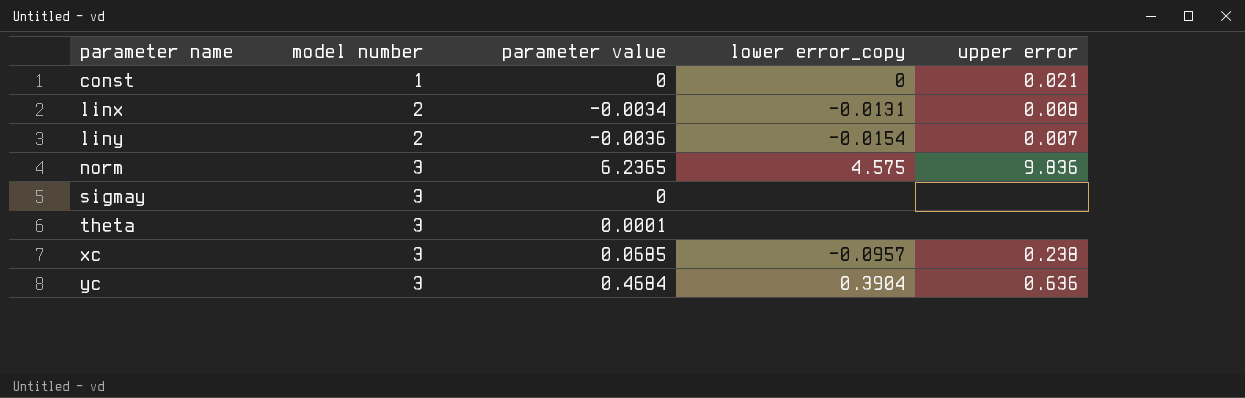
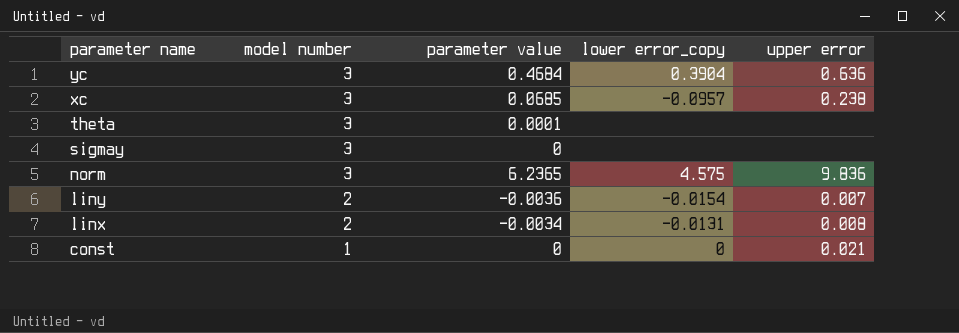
row order: parameter name ascending -> parameter name descending

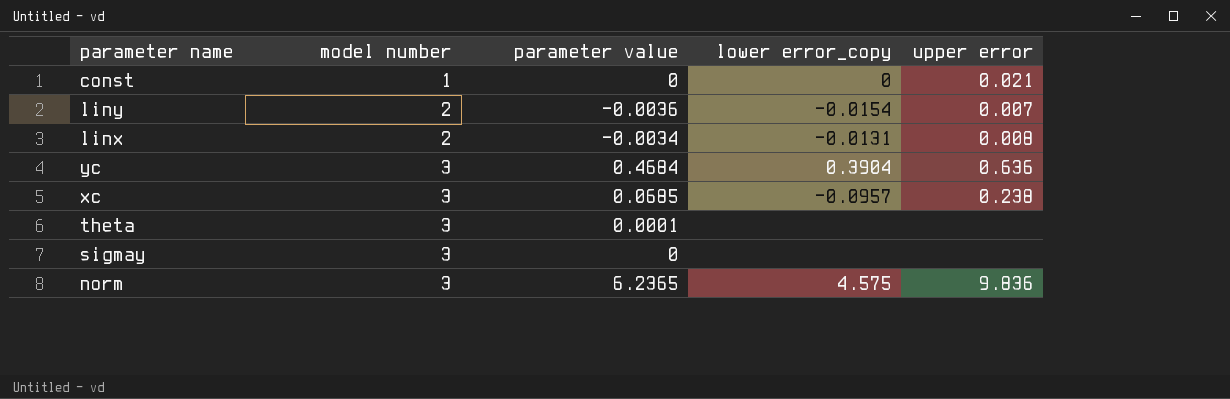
row order: parameter name descending -> model number ascending

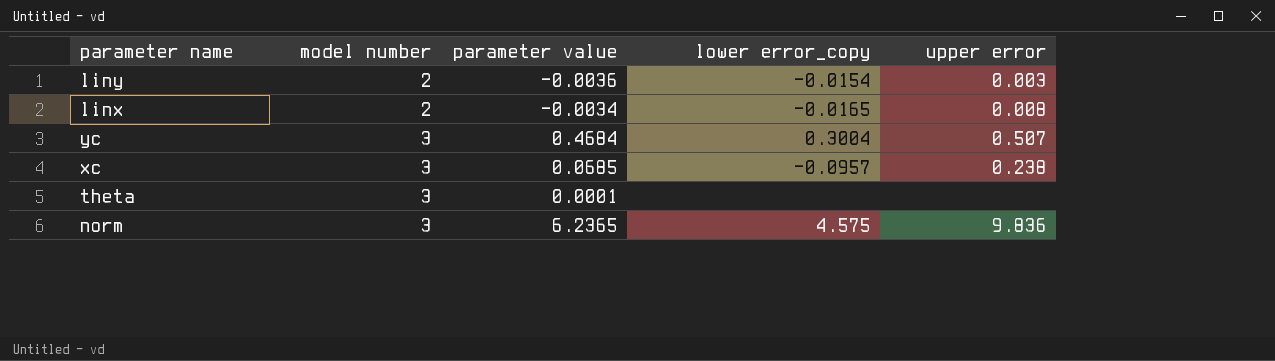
row const: 1 | 0 | 0 | 0.021 -> none
row sigmay: 3 | 0 | none | none -> none
liny | upper error: 0.007 -> 0.003
linx | lower error_copy: -0.0131 -> -0.0165
yc | lower error_copy: 0.3904 -> 0.3004
yc | upper error: 0.636 -> 0.507

